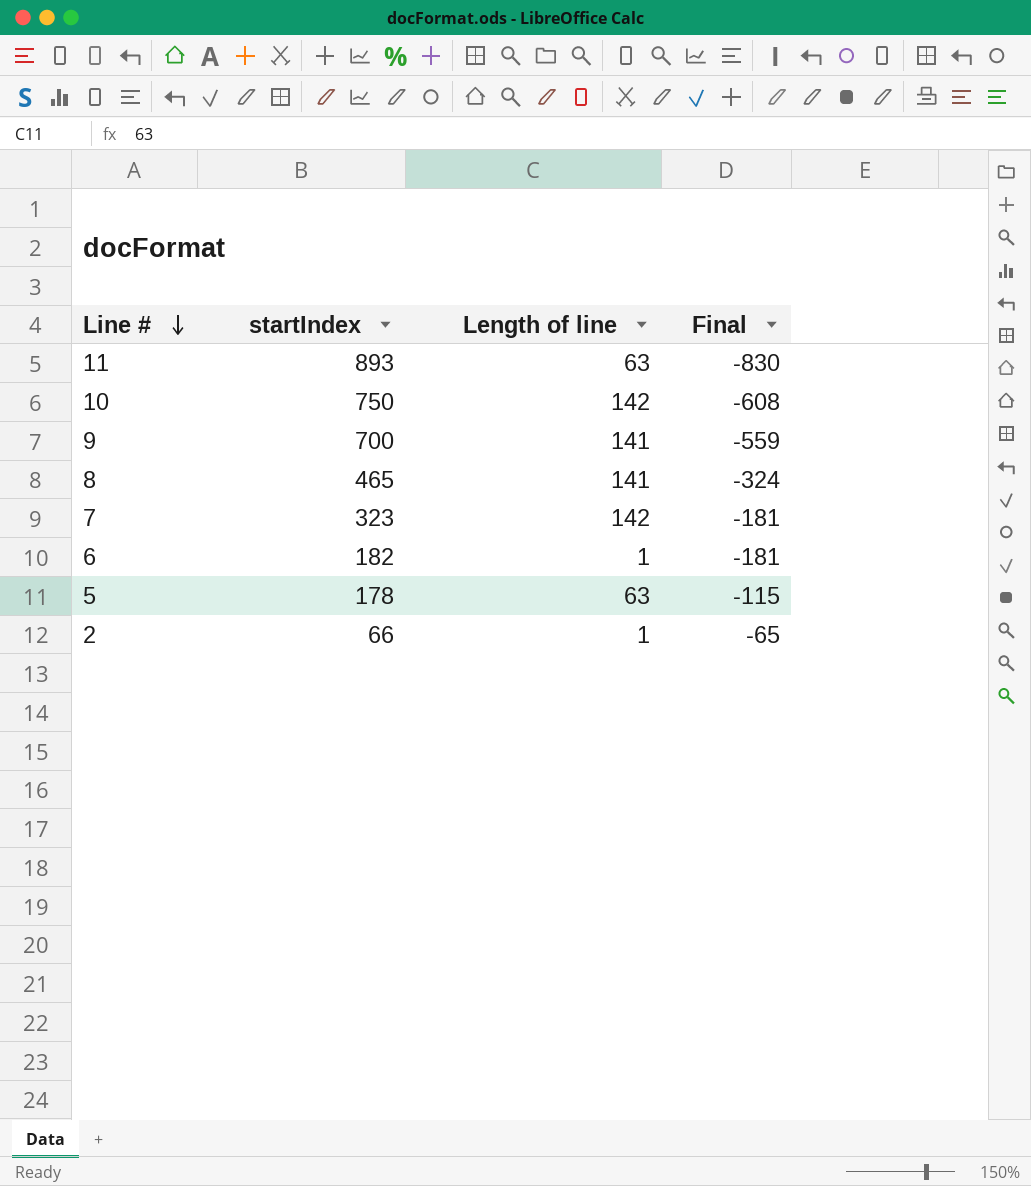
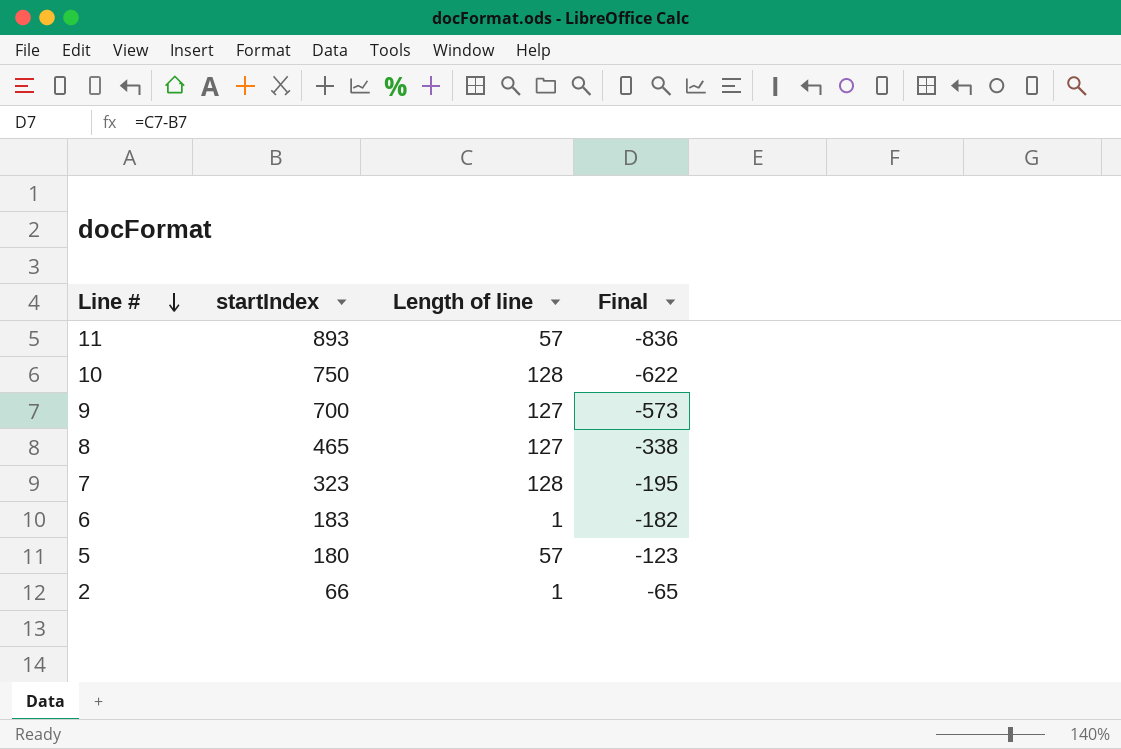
11 | Length of line: 63 -> 57
11 | Final: -830 -> -836
10 | Length of line: 142 -> 128
10 | Final: -608 -> -622
9 | Length of line: 141 -> 127
9 | Final: -559 -> -573
8 | Length of line: 141 -> 127
8 | Final: -324 -> -338
7 | Length of line: 142 -> 128
7 | Final: -181 -> -195
6 | startIndex: 182 -> 183
6 | Final: -181 -> -182
5 | startIndex: 178 -> 180
5 | Length of line: 63 -> 57
5 | Final: -115 -> -123

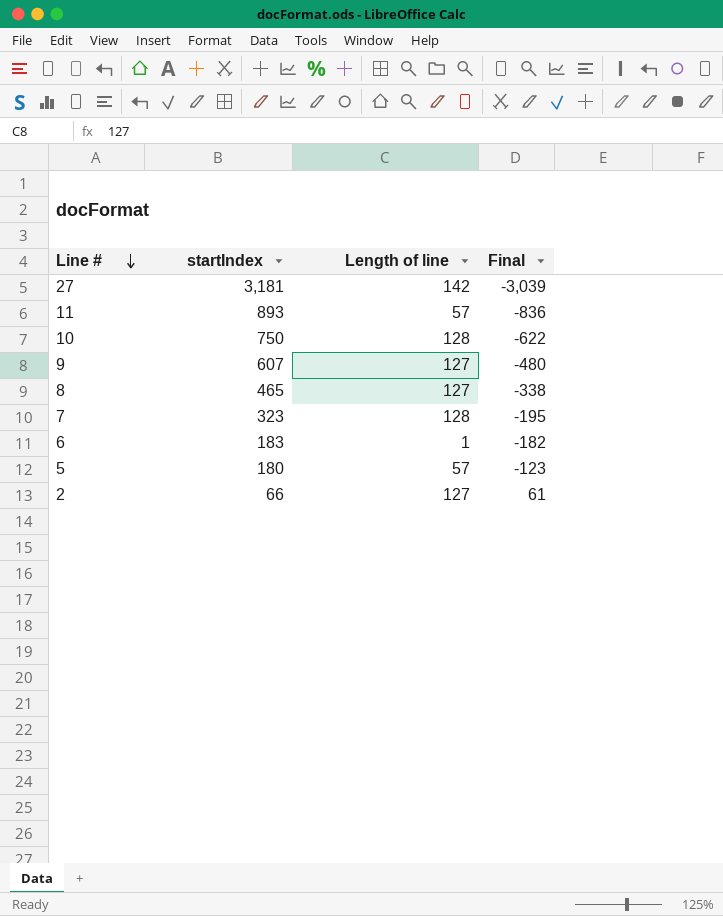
row 27: none -> 3,181 | 142 | -3,039
9 | startIndex: 700 -> 607
9 | Final: -573 -> -480
2 | Length of line: 1 -> 127
2 | Final: -65 -> 61

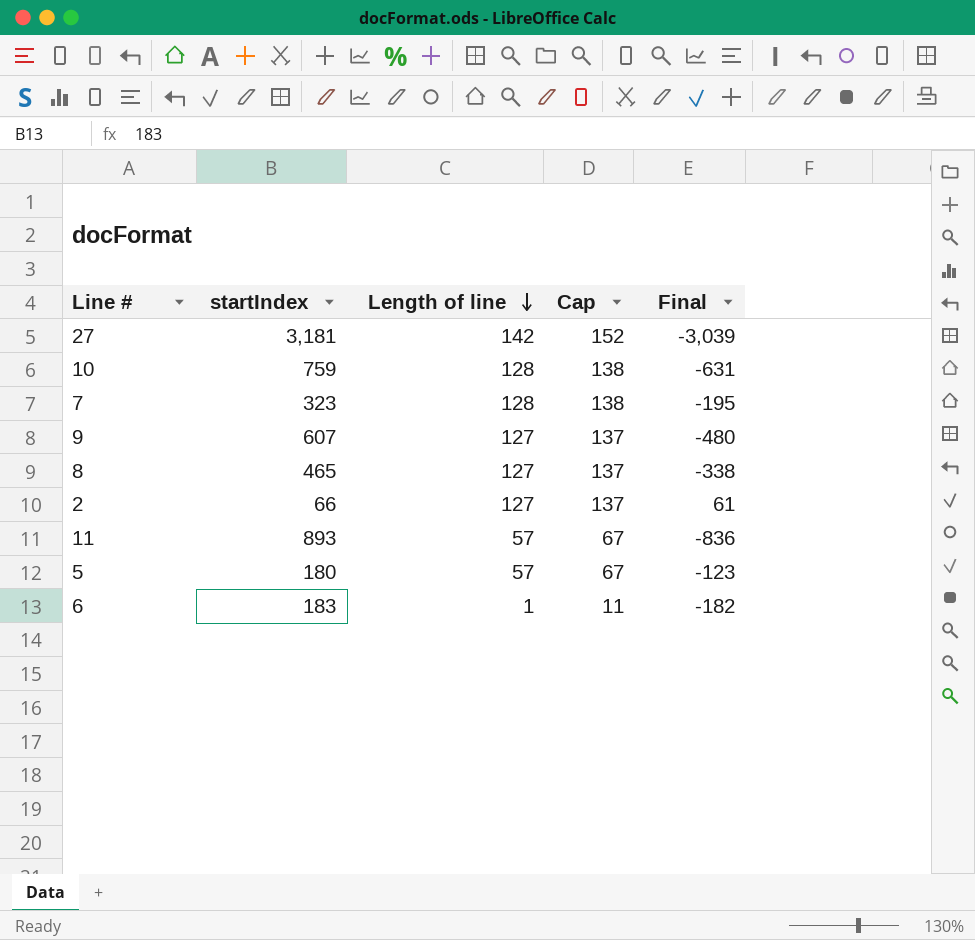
row order: Line # descending -> Length of line descending
column Cap | formula: none -> [Length of line] + 10
10 | startIndex: 750 -> 759
10 | Final: -622 -> -631

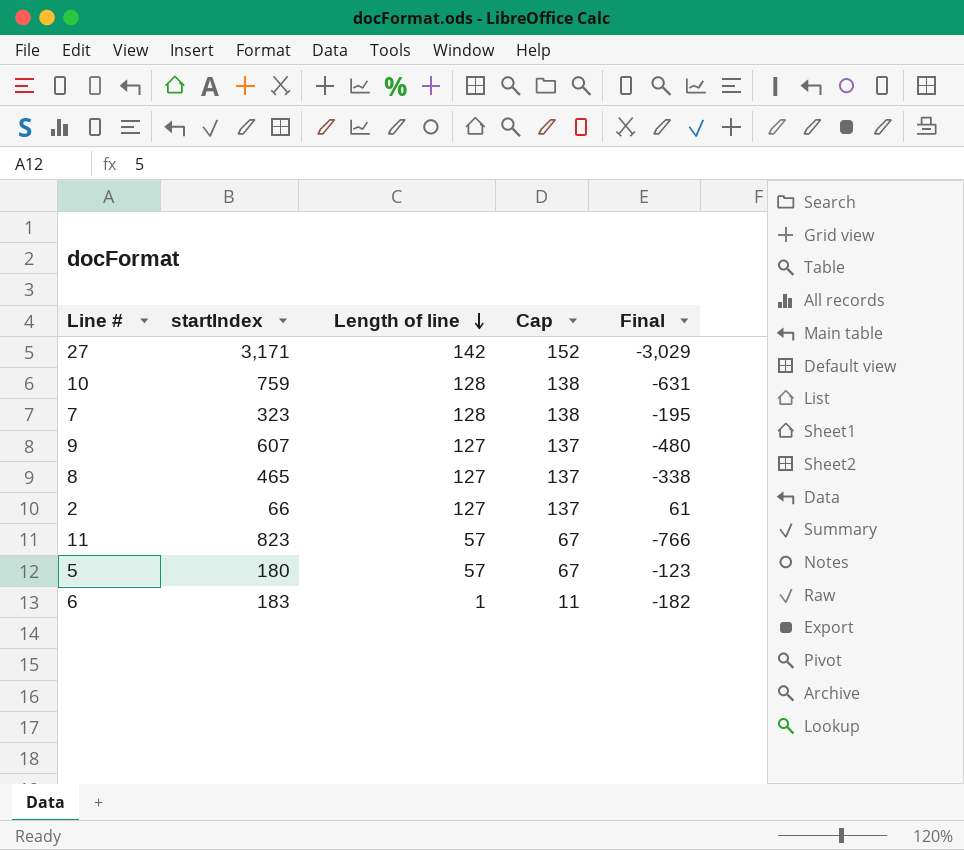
27 | startIndex: 3,181 -> 3,171
27 | Final: -3,039 -> -3,029
11 | startIndex: 893 -> 823
11 | Final: -836 -> -766

